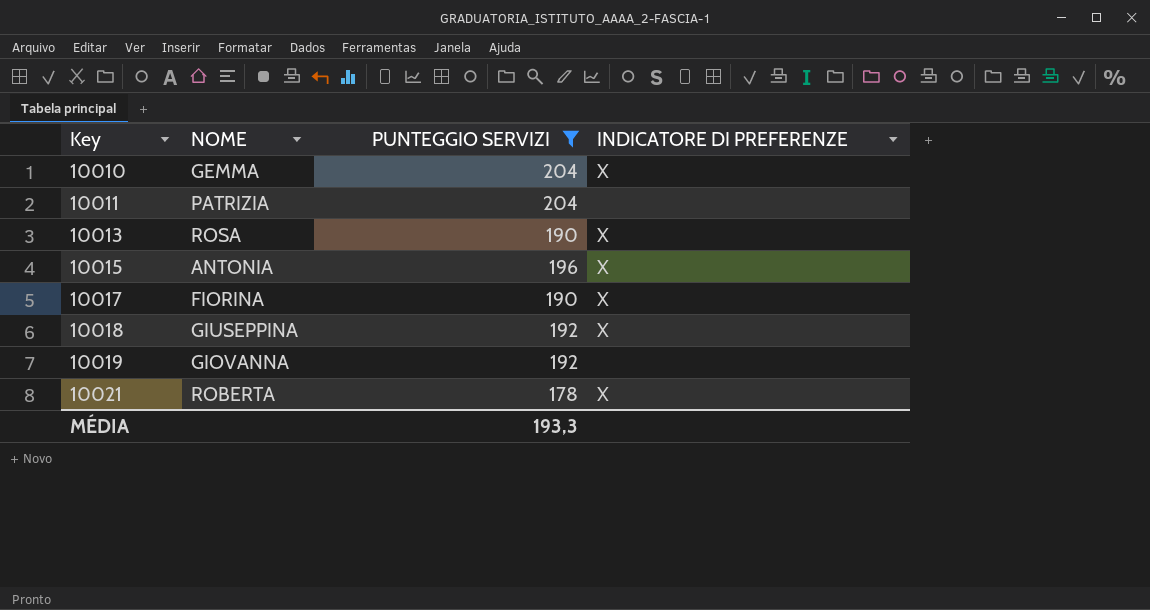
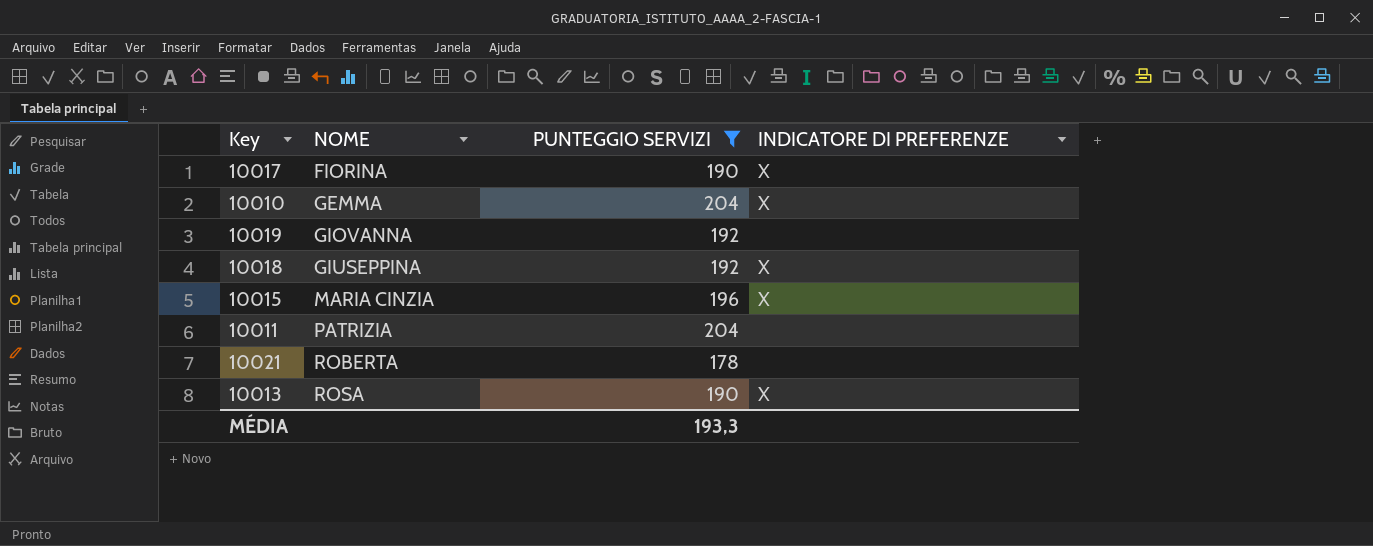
row order: Key ascending -> NOME ascending
10015 | NOME: ANTONIA -> MARIA CINZIA
10021 | INDICATORE DI PREFERENZE: X -> none

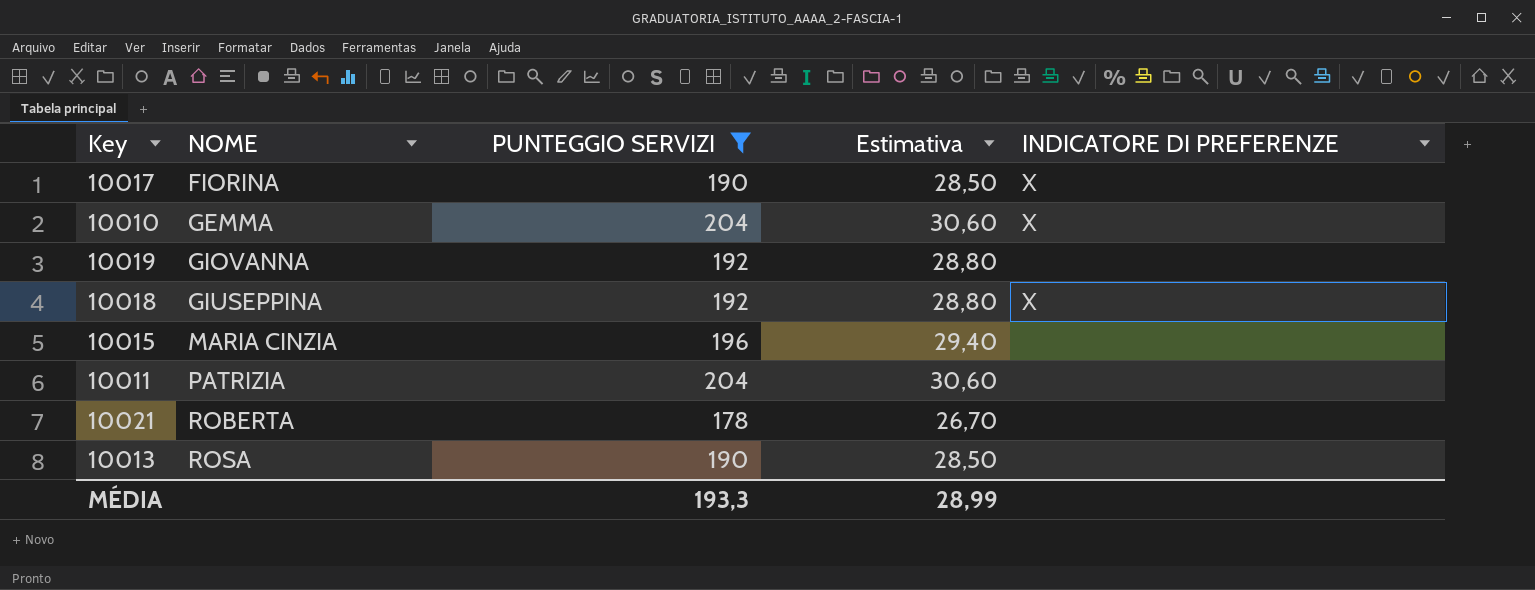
column Estimativa | formula: none -> [PUNTEGGIO SERVIZI] * 0,15
10015 | INDICATORE DI PREFERENZE: X -> none
10013 | INDICATORE DI PREFERENZE: X -> none

